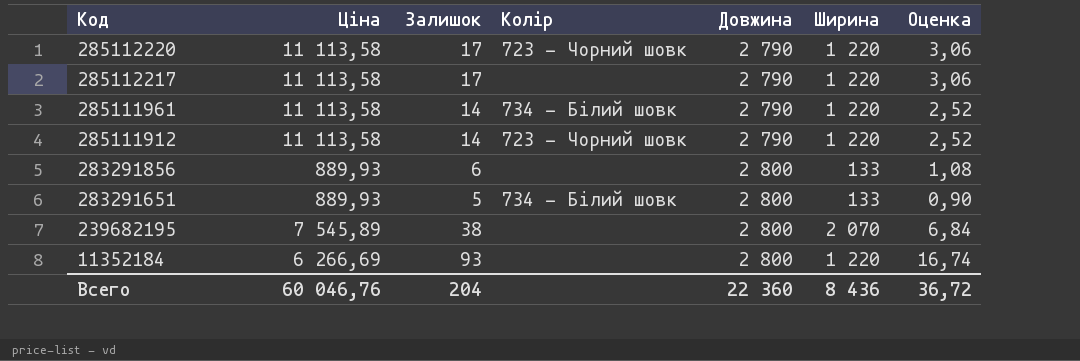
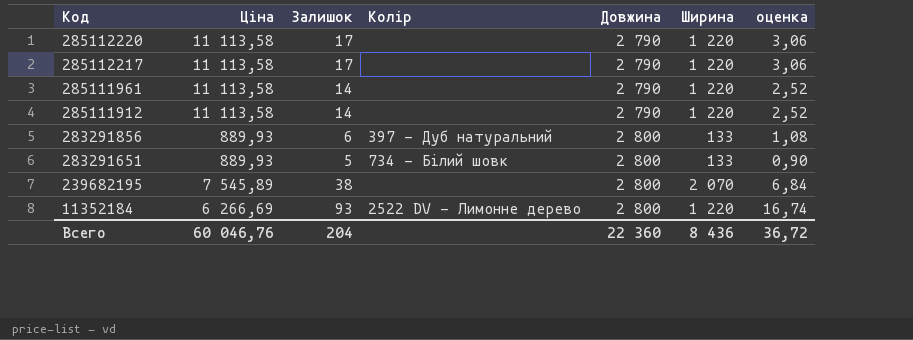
column name: Оценка -> оценка
285112220 | Колір: 723 - Чорний шовк -> none
285111961 | Колір: 734 - Білий шовк -> none
285111912 | Колір: 723 - Чорний шовк -> none
283291856 | Колір: none -> 397 - Дуб натуральний
11352184 | Колір: none -> 2522 DV - Лимонне дерево

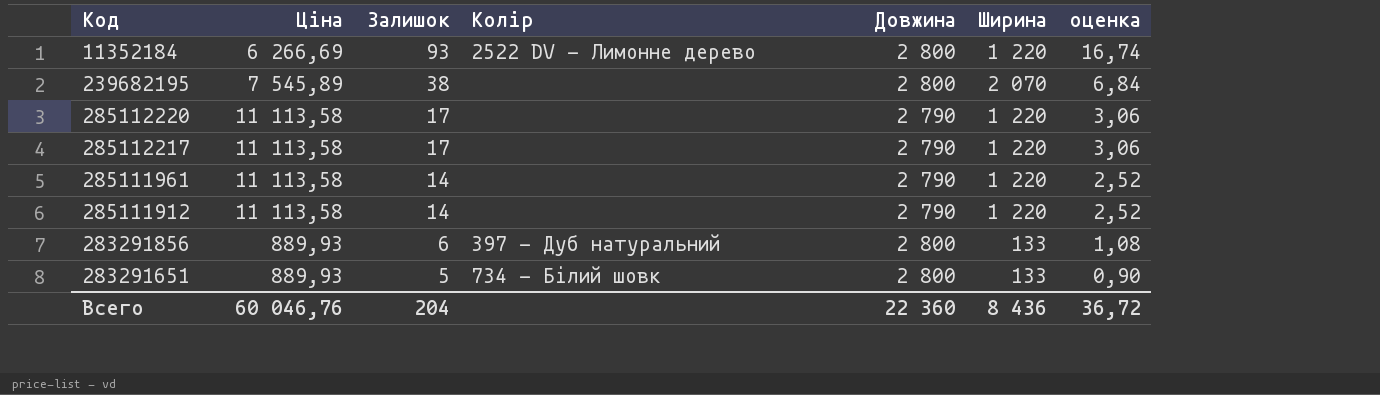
row order: Код descending -> Залишок descending

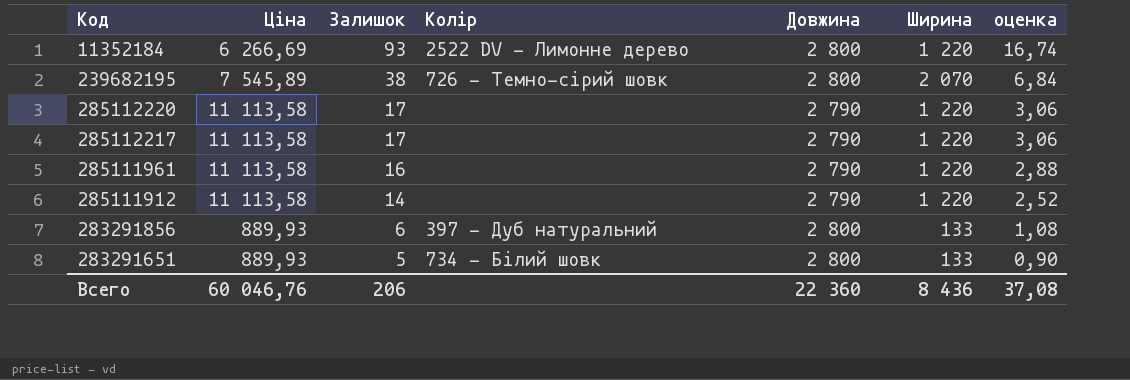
239682195 | Колір: none -> 726 - Темно-сірий шовк
285111961 | Залишок: 14 -> 16
285111961 | оценка: 2,52 -> 2,88
Всего | Залишок: 204 -> 206
Всего | оценка: 36,72 -> 37,08

